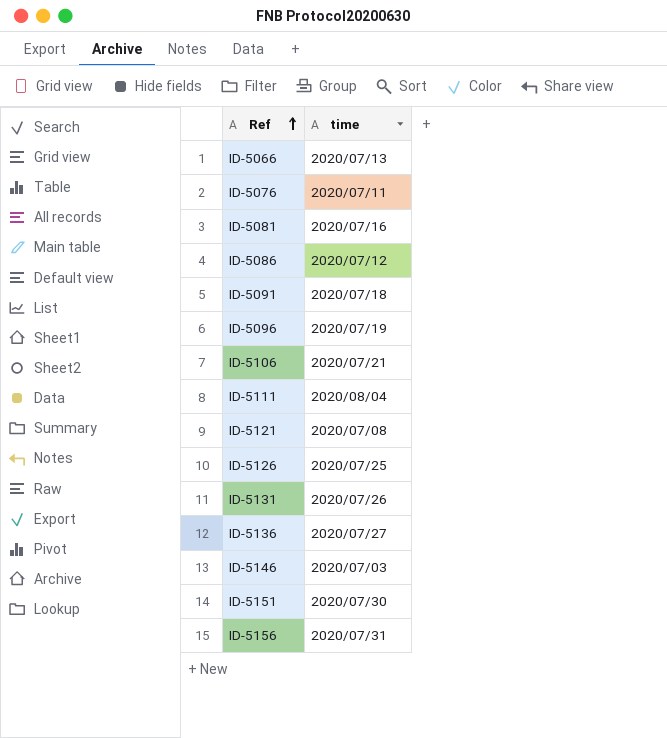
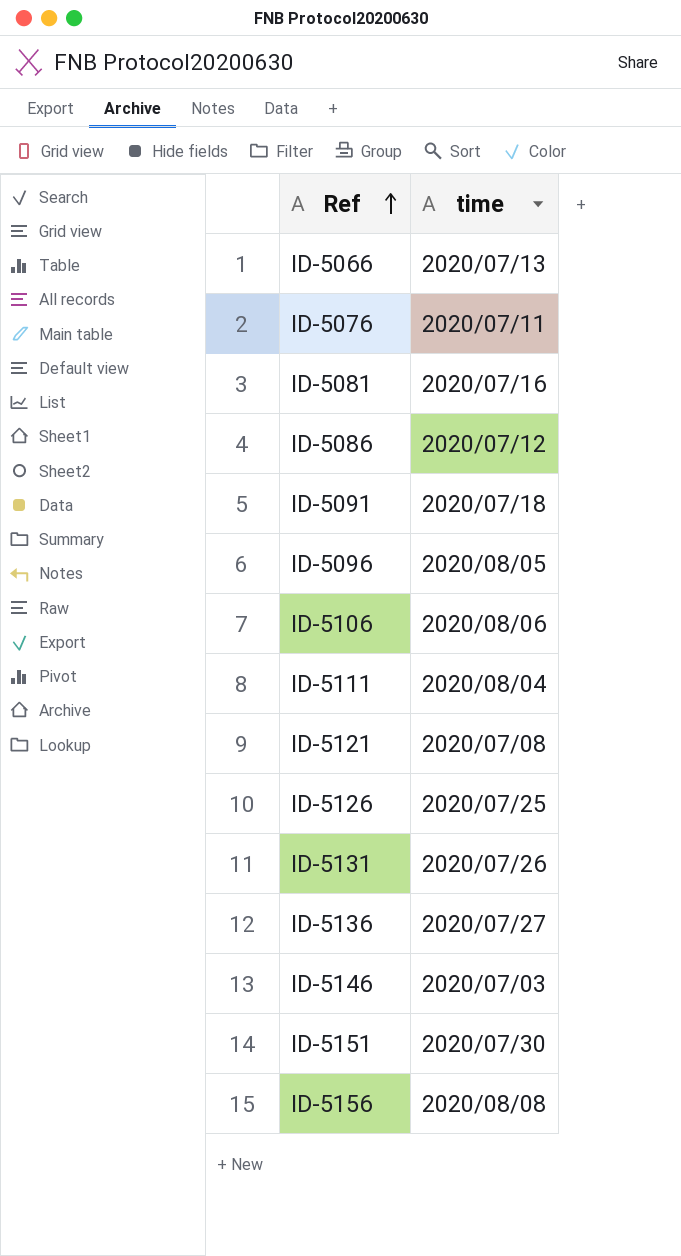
ID-5096 | time: 2020/07/19 -> 2020/08/05
ID-5106 | time: 2020/07/21 -> 2020/08/06
ID-5156 | time: 2020/07/31 -> 2020/08/08

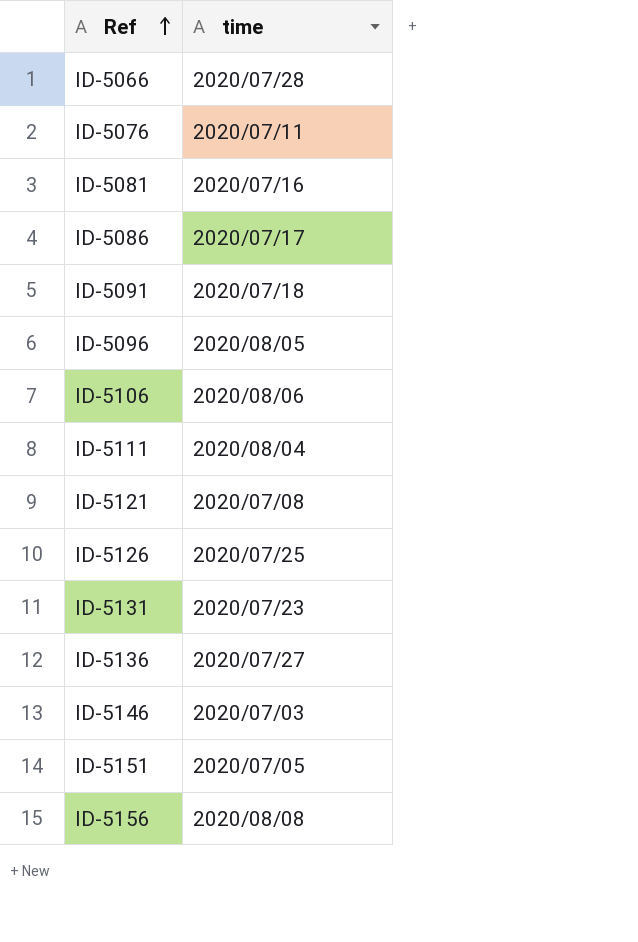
ID-5066 | time: 2020/07/13 -> 2020/07/28
ID-5086 | time: 2020/07/12 -> 2020/07/17
ID-5131 | time: 2020/07/26 -> 2020/07/23
ID-5151 | time: 2020/07/30 -> 2020/07/05

